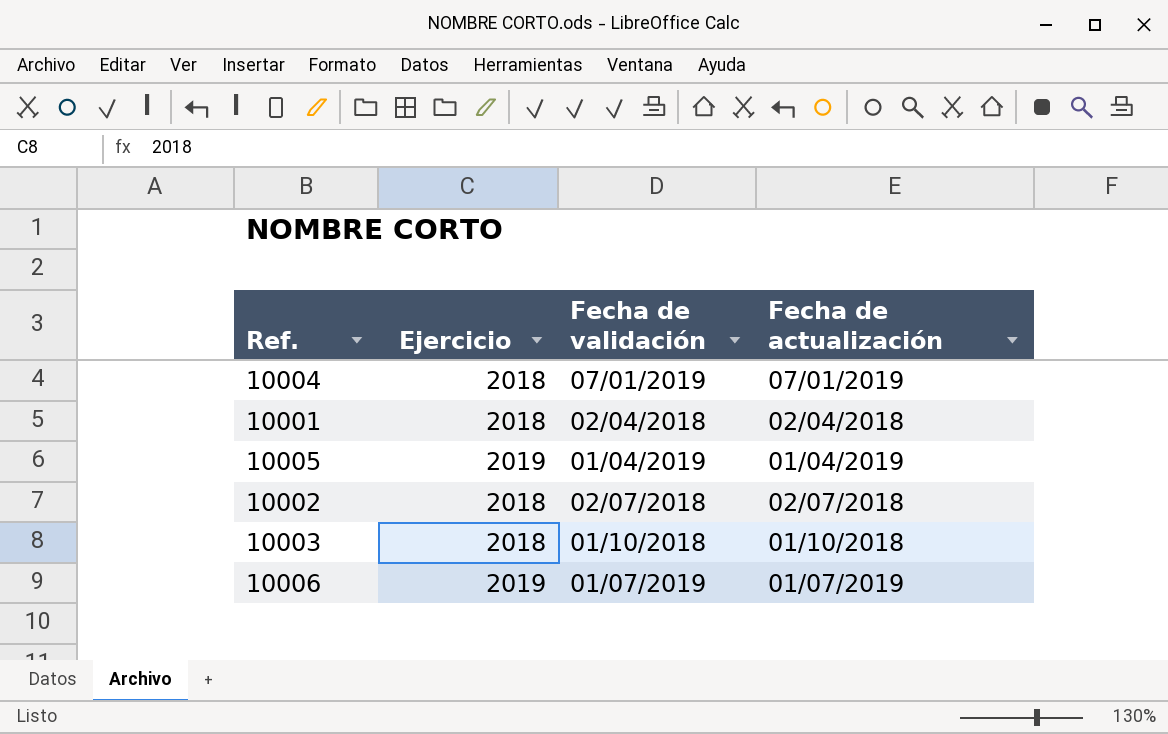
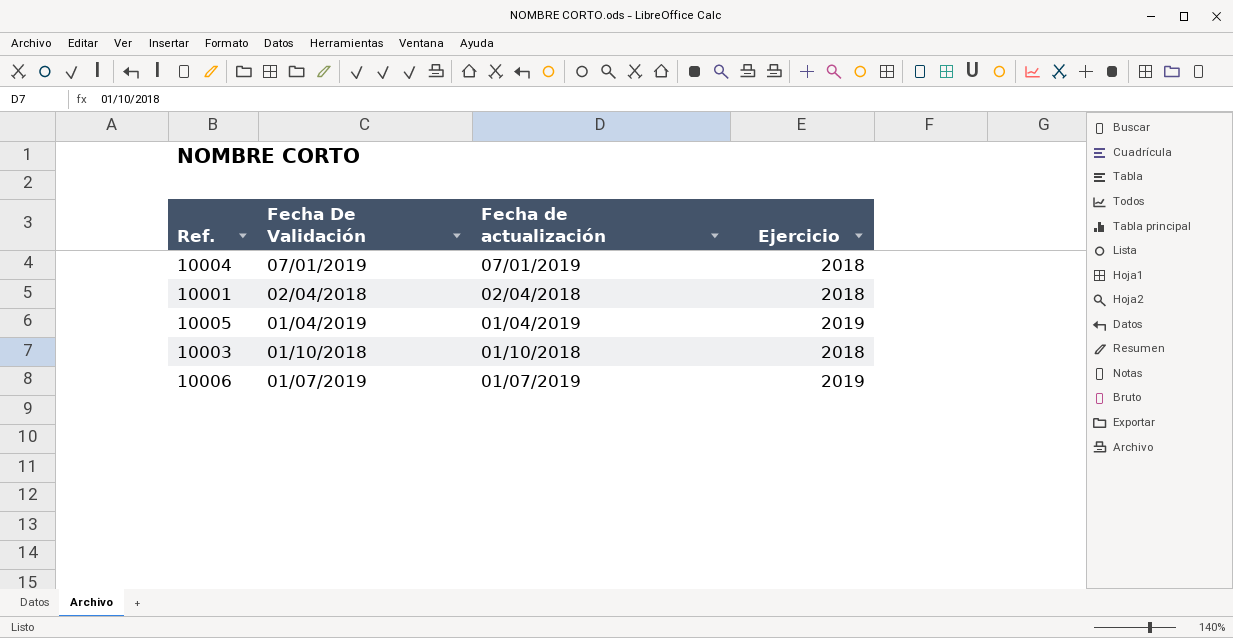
column name: Fecha de validación -> Fecha De Validación
column Ejercicio | position: 2 -> 4
row 10002: 2018 | 02/07/2018 | 02/07/2018 -> none

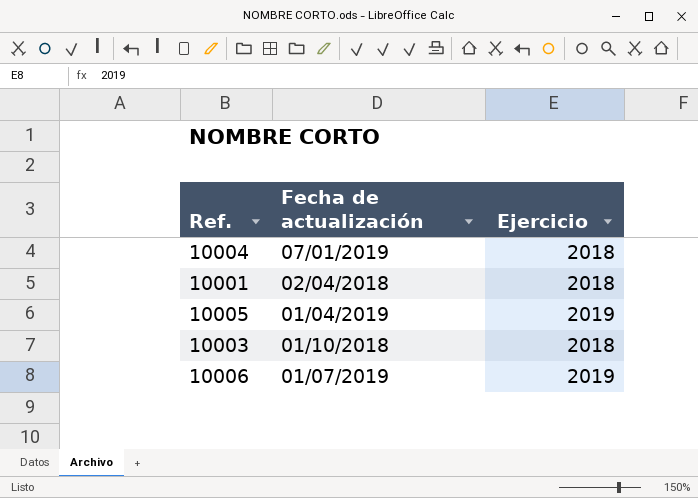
column Fecha De Validación | position: 2 -> none

